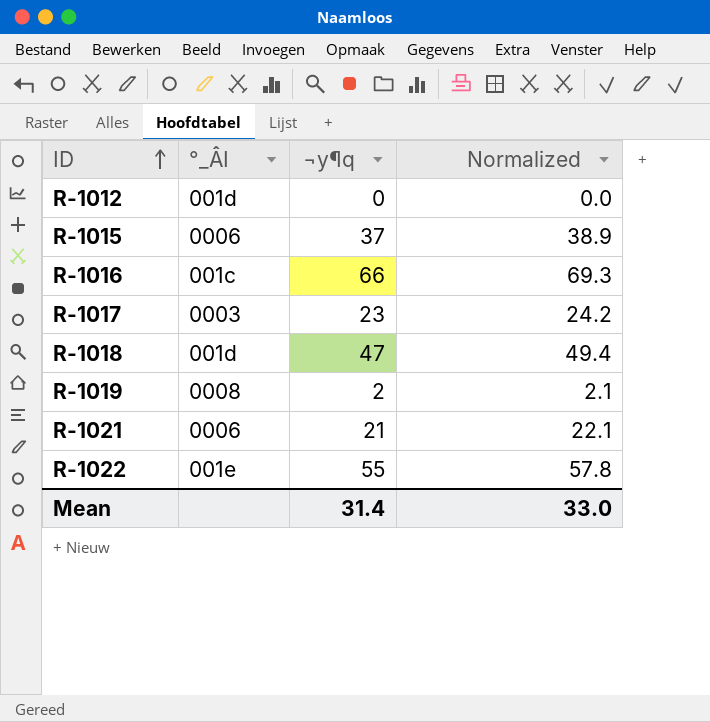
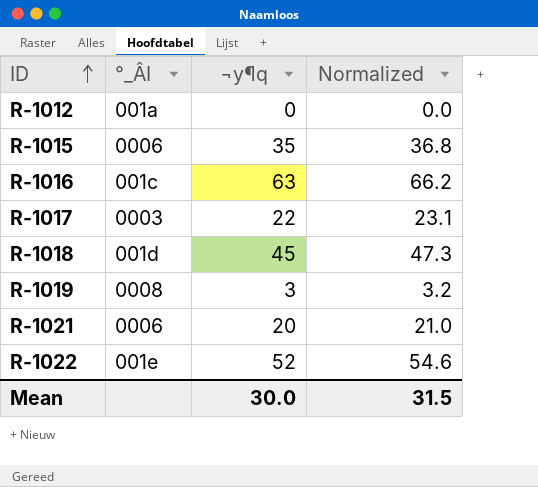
R-1012 | °_ÂI: 001d -> 001a
R-1015 | ¬y¶q: 37 -> 35
R-1015 | Normalized: 38.9 -> 36.8
R-1016 | ¬y¶q: 66 -> 63
R-1016 | Normalized: 69.3 -> 66.2
R-1017 | ¬y¶q: 23 -> 22
R-1017 | Normalized: 24.2 -> 23.1
R-1018 | ¬y¶q: 47 -> 45
R-1018 | Normalized: 49.4 -> 47.3
R-1019 | ¬y¶q: 2 -> 3
R-1019 | Normalized: 2.1 -> 3.2
R-1021 | ¬y¶q: 21 -> 20
R-1021 | Normalized: 22.1 -> 21.0
R-1022 | ¬y¶q: 55 -> 52
R-1022 | Normalized: 57.8 -> 54.6
Mean | ¬y¶q: 31.4 -> 30.0
Mean | Normalized: 33.0 -> 31.5

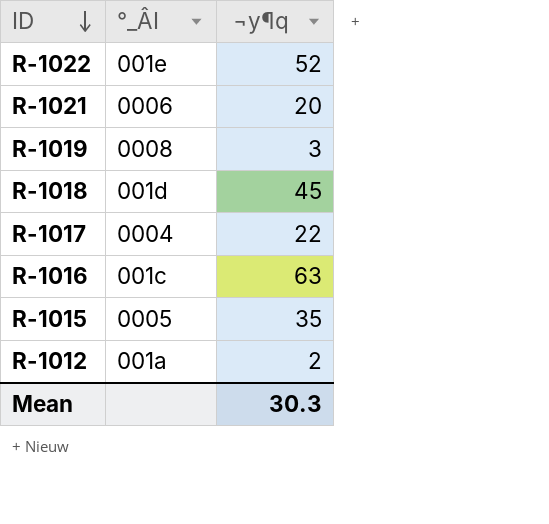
row order: ID ascending -> ID descending
column Normalized | formula: [¬y¶q] * 1.05 -> none
R-1017 | °_ÂI: 0003 -> 0004
R-1015 | °_ÂI: 0006 -> 0005
R-1012 | ¬y¶q: 0 -> 2
Mean | ¬y¶q: 30.0 -> 30.3

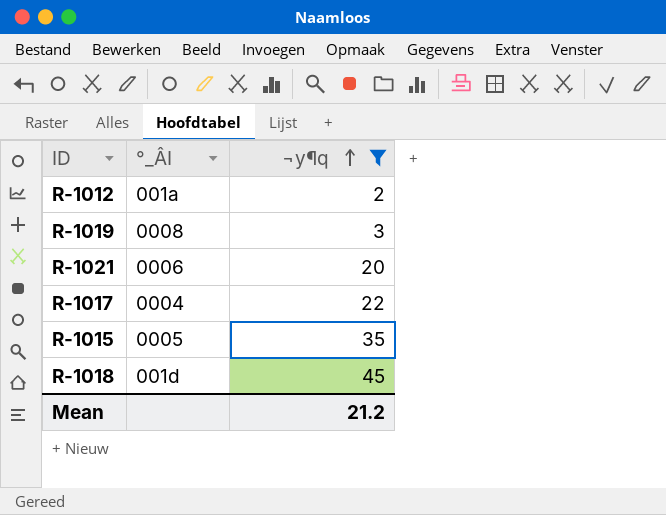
filter: none -> ¬y¶q <= 45
row order: ID descending -> ¬y¶q ascending
Mean | ¬y¶q: 30.3 -> 21.2

